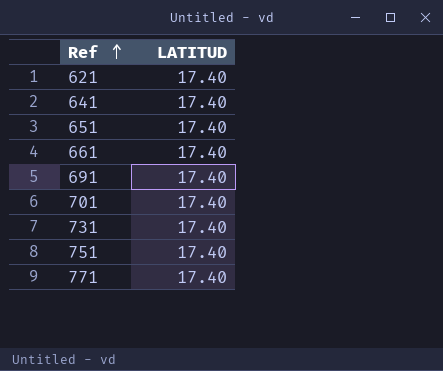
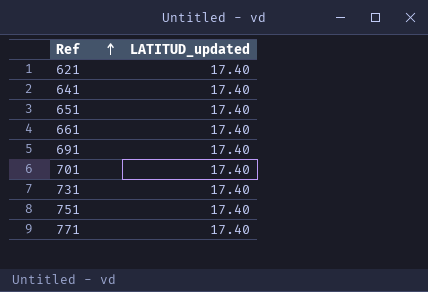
column name: LATITUD -> LATITUD_updated

